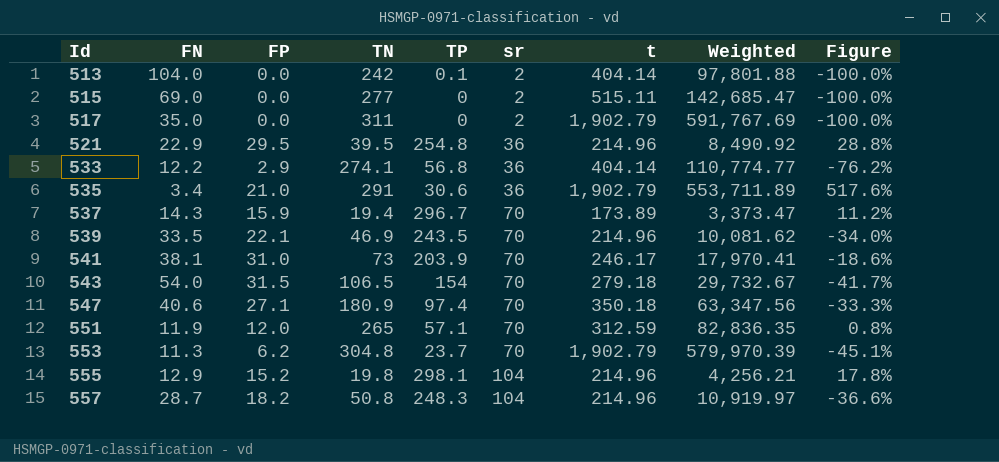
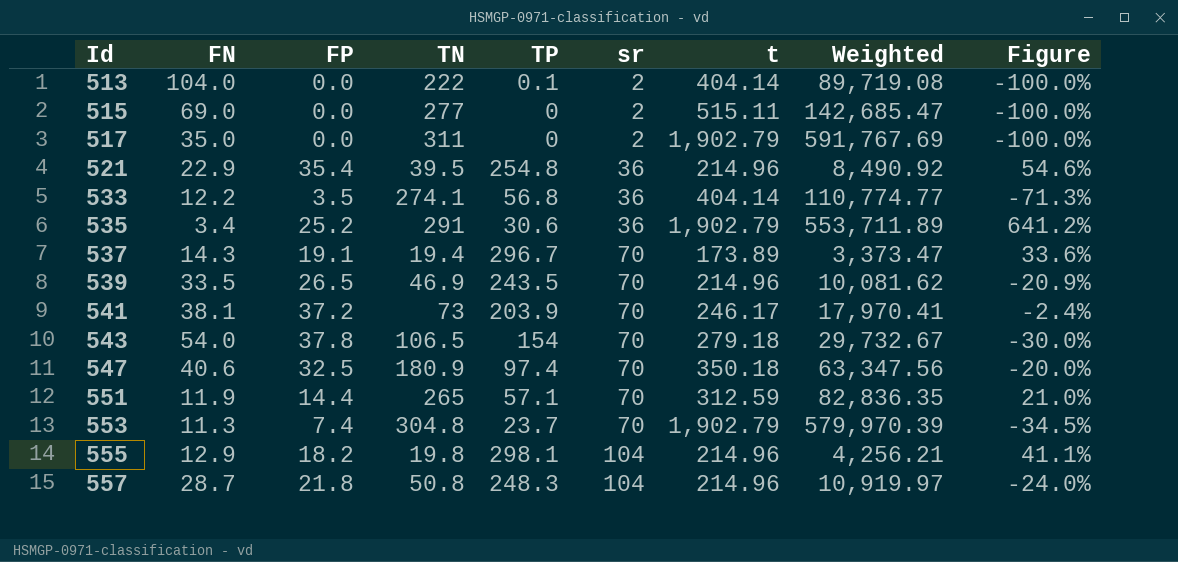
513 | TN: 242 -> 222
513 | Weighted: 97,801.88 -> 89,719.08
521 | FP: 29.5 -> 35.4
521 | Figure: 28.8% -> 54.6%
533 | FP: 2.9 -> 3.5
533 | Figure: -76.2% -> -71.3%
535 | FP: 21.0 -> 25.2
535 | Figure: 517.6% -> 641.2%
537 | FP: 15.9 -> 19.1
537 | Figure: 11.2% -> 33.6%
539 | FP: 22.1 -> 26.5
539 | Figure: -34.0% -> -20.9%
541 | FP: 31.0 -> 37.2
541 | Figure: -18.6% -> -2.4%
543 | FP: 31.5 -> 37.8
543 | Figure: -41.7% -> -30.0%
547 | FP: 27.1 -> 32.5
547 | Figure: -33.3% -> -20.0%
551 | FP: 12.0 -> 14.4
551 | Figure: 0.8% -> 21.0%
553 | FP: 6.2 -> 7.4
553 | Figure: -45.1% -> -34.5%
555 | FP: 15.2 -> 18.2
555 | Figure: 17.8% -> 41.1%
557 | FP: 18.2 -> 21.8
557 | Figure: -36.6% -> -24.0%

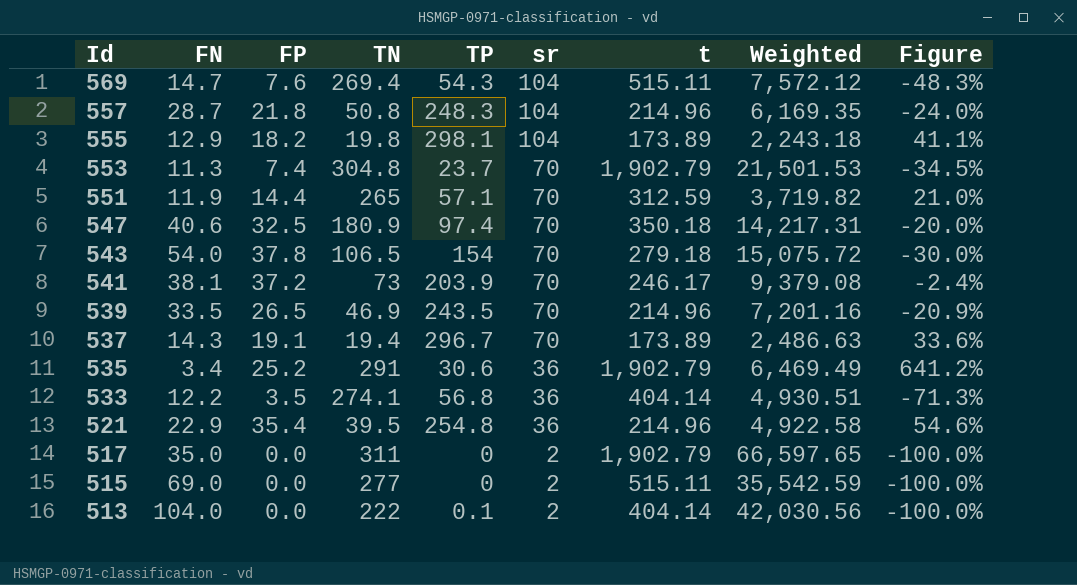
row order: Id ascending -> Id descending
column Weighted | formula: [TN] * [t] -> [FN] * [t]
row 569: none -> 14.7 | 7.6 | 269.4 | 54.3 | 104 | 515.11 | 7,572.12 | -48.3%
555 | t: 214.96 -> 173.89

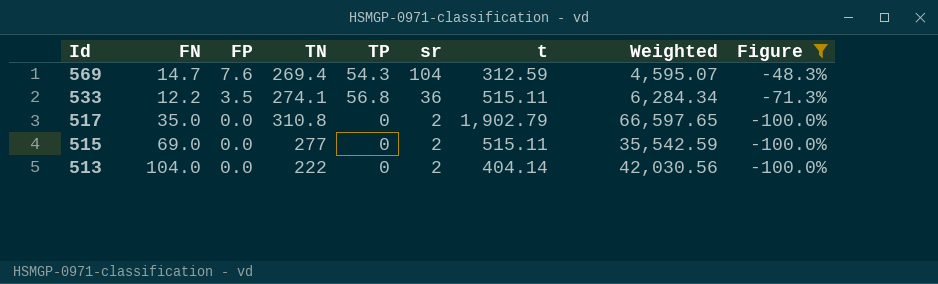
filter: none -> Figure <= -48.3%
569 | t: 515.11 -> 312.59
569 | Weighted: 7,572.12 -> 4,595.07
533 | t: 404.14 -> 515.11
533 | Weighted: 4,930.51 -> 6,284.34
517 | TN: 311 -> 310.8
513 | TP: 0.1 -> 0

